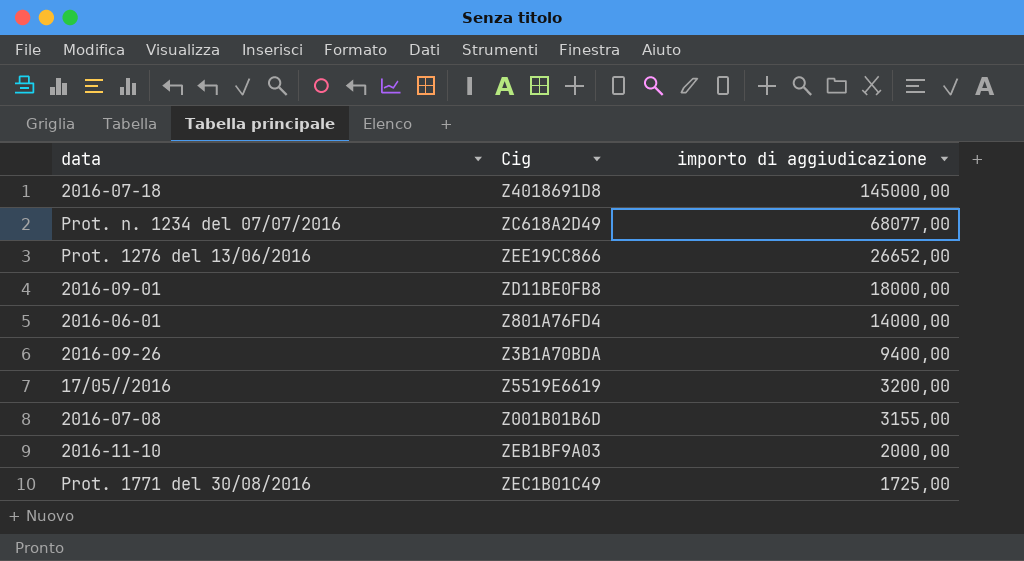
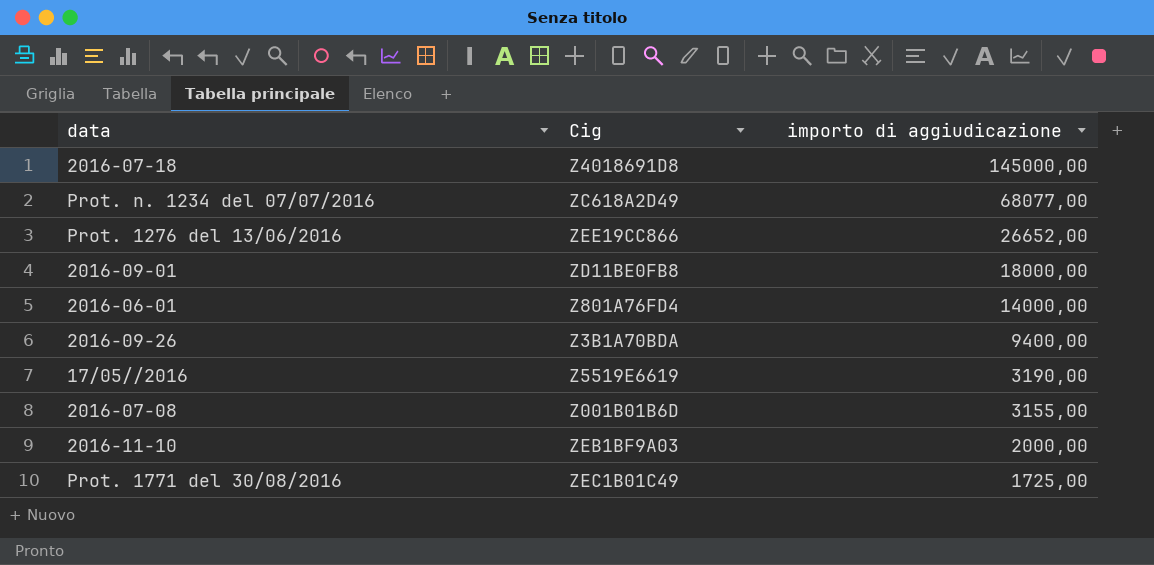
17/05//2016 | importo di aggiudicazione: 3200,00 -> 3190,00

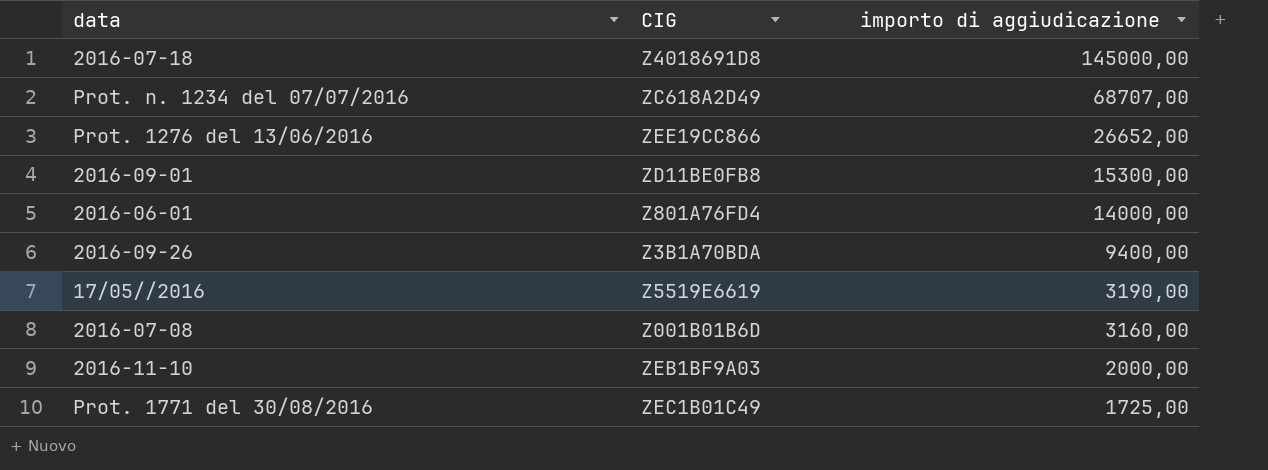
column name: Cig -> CIG
Prot. n. 1234 del 07/07/2016 | importo di aggiudicazione: 68077,00 -> 68707,00
2016-09-01 | importo di aggiudicazione: 18000,00 -> 15300,00
2016-07-08 | importo di aggiudicazione: 3155,00 -> 3160,00

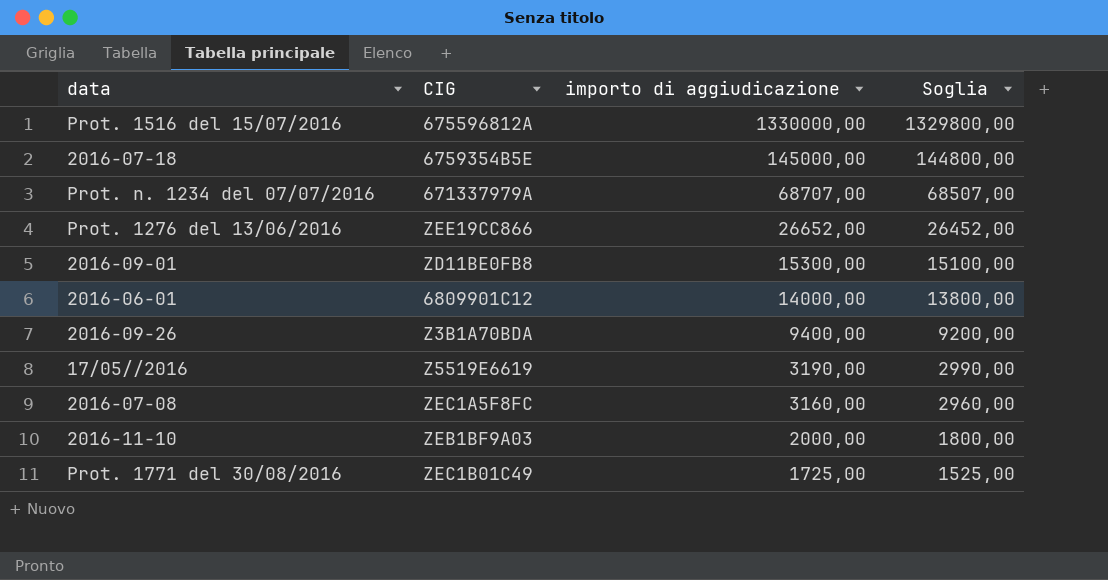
column Soglia | formula: none -> [importo di aggiudicazione] - 200
row Prot. 1516 del 15/07/2016: none -> 675596812A | 1330000,00 | 1329800,00
2016-07-18 | CIG: Z4018691D8 -> 6759354B5E
Prot. n. 1234 del 07/07/2016 | CIG: ZC618A2D49 -> 671337979A
2016-06-01 | CIG: Z801A76FD4 -> 6809901C12
2016-07-08 | CIG: Z001B01B6D -> ZEC1A5F8FC

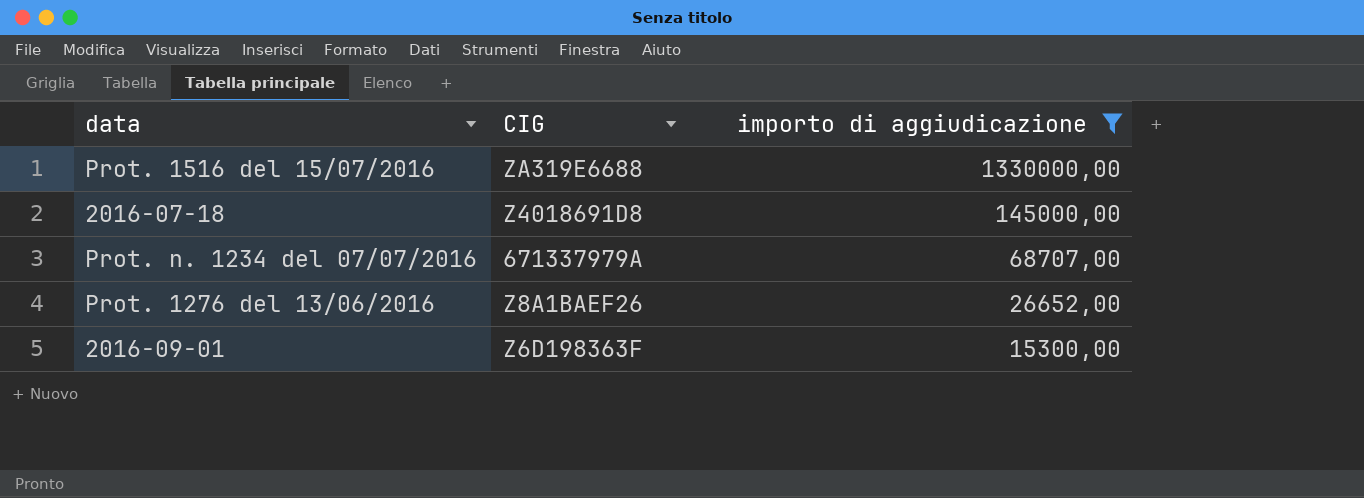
filter: none -> importo di aggiudicazione >= 15300,00
column Soglia | formula: [importo di aggiudicazione] - 200 -> none
Prot. 1516 del 15/07/2016 | CIG: 675596812A -> ZA319E6688
2016-07-18 | CIG: 6759354B5E -> Z4018691D8
Prot. 1276 del 13/06/2016 | CIG: ZEE19CC866 -> Z8A1BAEF26
2016-09-01 | CIG: ZD11BE0FB8 -> Z6D198363F

